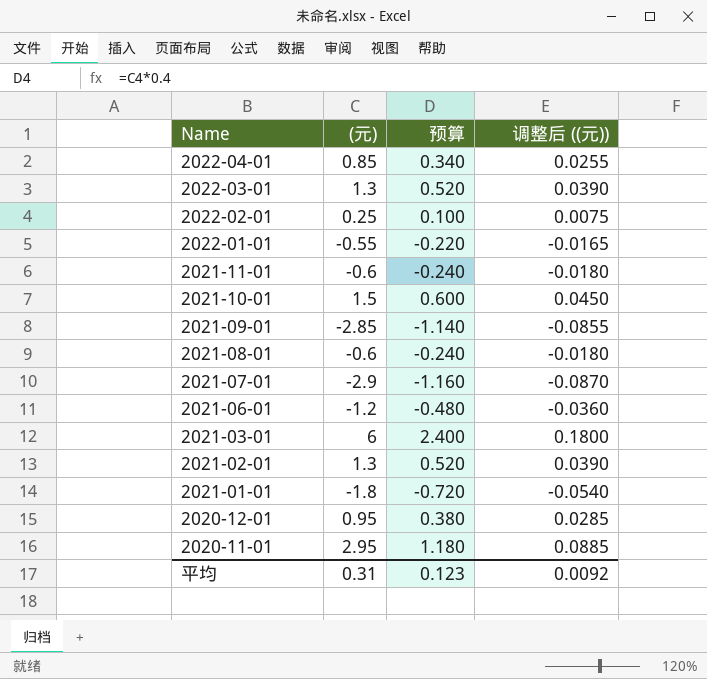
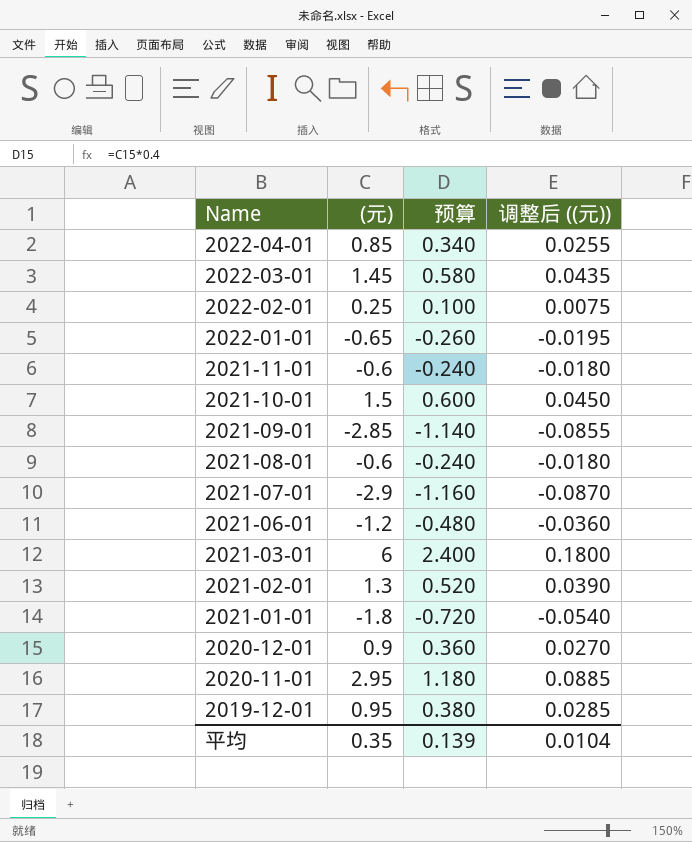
2022-03-01 | (元): 1.3 -> 1.45
2022-03-01 | 预算: 0.520 -> 0.580
2022-03-01 | 调整后 ((元)): 0.0390 -> 0.0435
2022-01-01 | (元): -0.55 -> -0.65
2022-01-01 | 预算: -0.220 -> -0.260
2022-01-01 | 调整后 ((元)): -0.0165 -> -0.0195
2020-12-01 | (元): 0.95 -> 0.9
2020-12-01 | 预算: 0.380 -> 0.360
2020-12-01 | 调整后 ((元)): 0.0285 -> 0.0270
row 2019-12-01: none -> 0.95 | 0.380 | 0.0285
平均 | (元): 0.31 -> 0.35
平均 | 预算: 0.123 -> 0.139
平均 | 调整后 ((元)): 0.0092 -> 0.0104

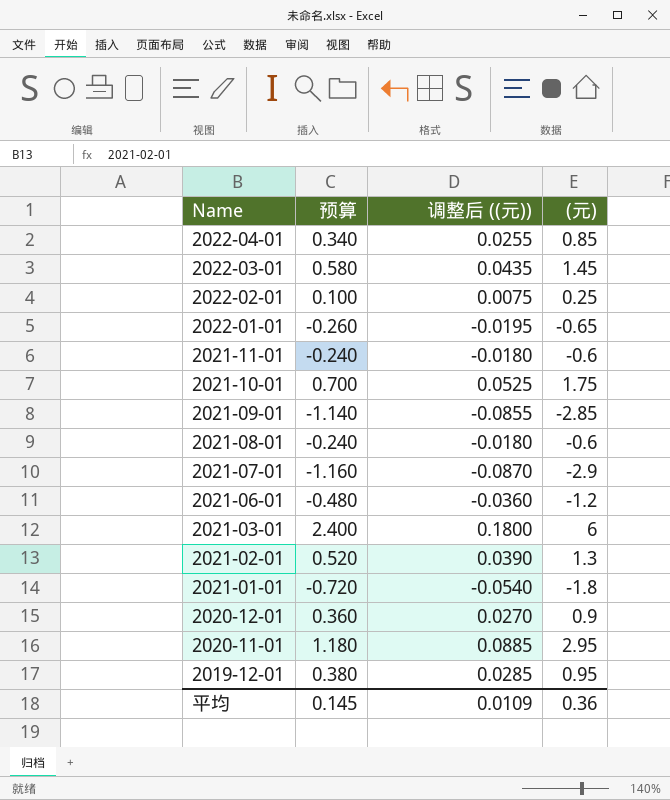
column (元) | position: 2 -> 4
2021-10-01 | 预算: 0.600 -> 0.700
2021-10-01 | 调整后 ((元)): 0.0450 -> 0.0525
2021-10-01 | (元): 1.5 -> 1.75
平均 | 预算: 0.139 -> 0.145
平均 | 调整后 ((元)): 0.0104 -> 0.0109
平均 | (元): 0.35 -> 0.36

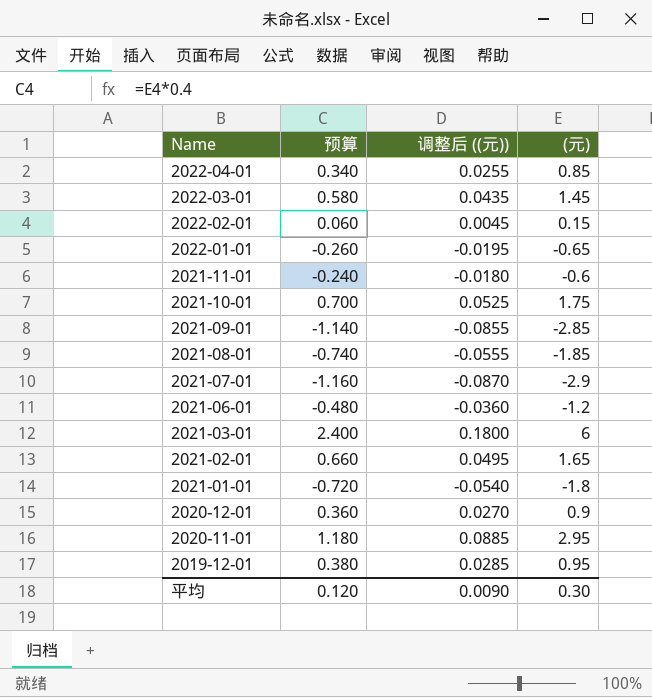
2022-02-01 | 预算: 0.100 -> 0.060
2022-02-01 | 调整后 ((元)): 0.0075 -> 0.0045
2022-02-01 | (元): 0.25 -> 0.15
2021-08-01 | 预算: -0.240 -> -0.740
2021-08-01 | 调整后 ((元)): -0.0180 -> -0.0555
2021-08-01 | (元): -0.6 -> -1.85
2021-02-01 | 预算: 0.520 -> 0.660
2021-02-01 | 调整后 ((元)): 0.0390 -> 0.0495
2021-02-01 | (元): 1.3 -> 1.65
平均 | 预算: 0.145 -> 0.120
平均 | 调整后 ((元)): 0.0109 -> 0.0090
平均 | (元): 0.36 -> 0.30

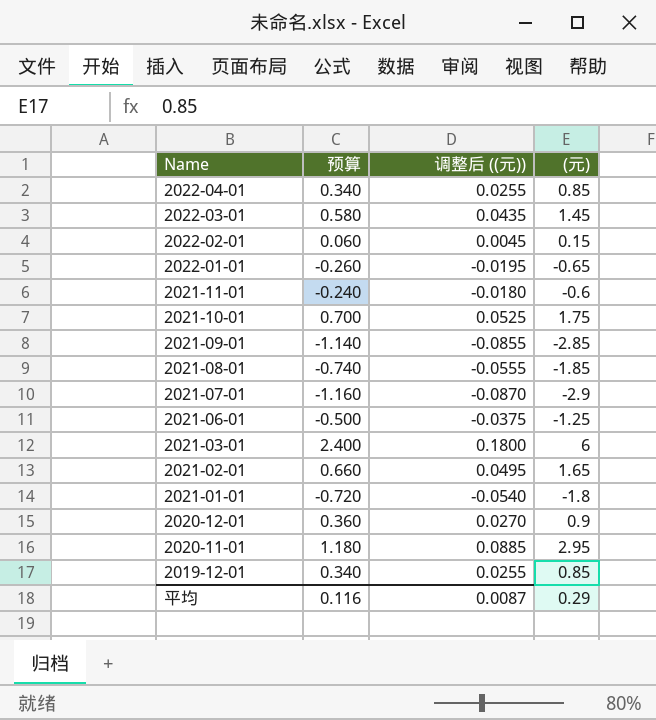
2021-06-01 | 预算: -0.480 -> -0.500
2021-06-01 | 调整后 ((元)): -0.0360 -> -0.0375
2021-06-01 | (元): -1.2 -> -1.25
2019-12-01 | 预算: 0.380 -> 0.340
2019-12-01 | 调整后 ((元)): 0.0285 -> 0.0255
2019-12-01 | (元): 0.95 -> 0.85
平均 | 预算: 0.120 -> 0.116
平均 | 调整后 ((元)): 0.0090 -> 0.0087
平均 | (元): 0.30 -> 0.29

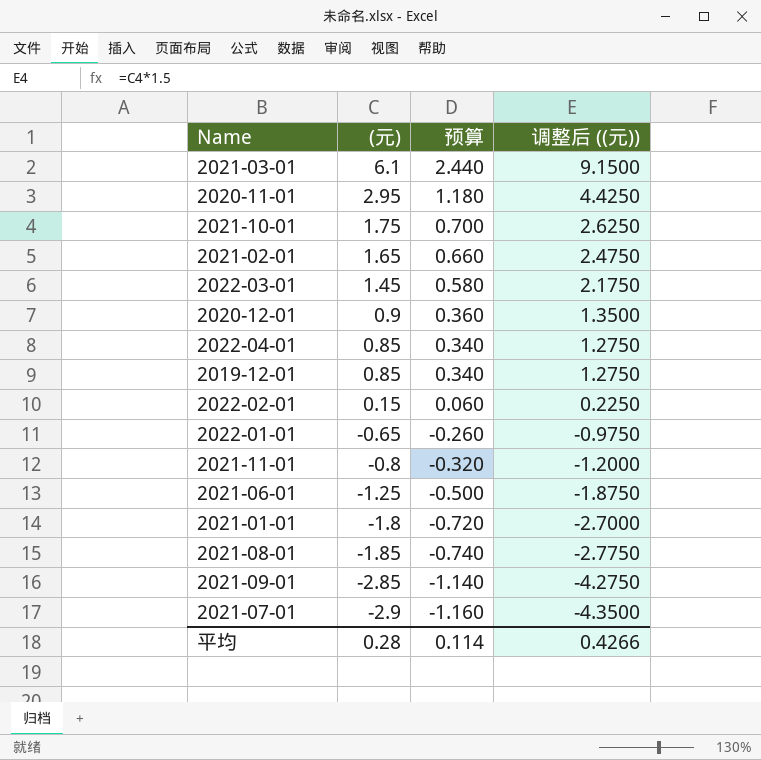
row order: Name descending -> (元) descending
column (元) | position: 4 -> 2
column 调整后 ((元)) | formula: [(元)] * 0.03 -> [(元)] * 1.5
2021-03-01 | (元): 6 -> 6.1
2021-03-01 | 预算: 2.400 -> 2.440
2021-11-01 | (元): -0.6 -> -0.8
2021-11-01 | 预算: -0.240 -> -0.320
平均 | (元): 0.29 -> 0.28
平均 | 预算: 0.116 -> 0.114
平均 | 调整后 ((元)): 0.0087 -> 0.4266

